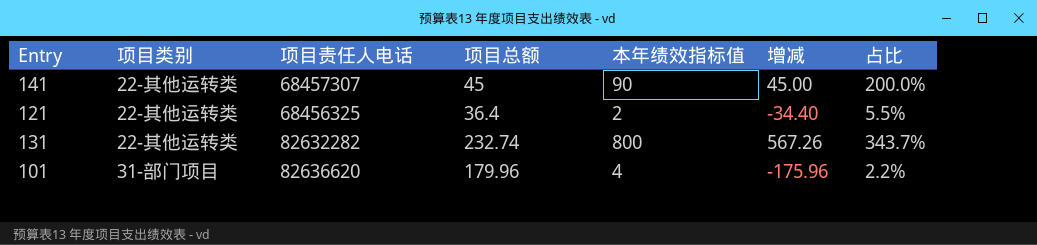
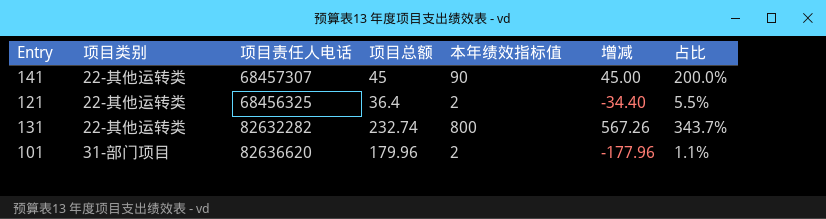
101 | 本年绩效指标值: 4 -> 2
101 | 增减: -175.96 -> -177.96
101 | 占比: 2.2% -> 1.1%

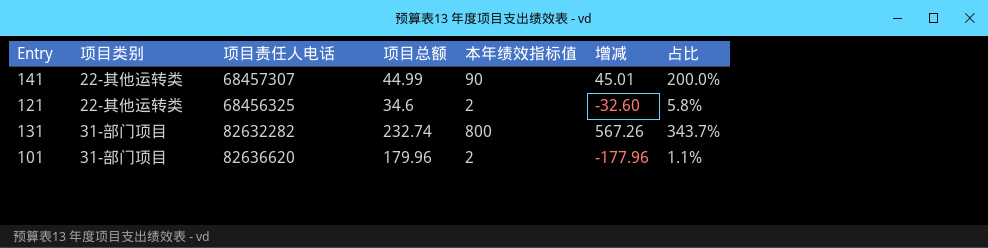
141 | 项目总额: 45 -> 44.99
141 | 增减: 45.00 -> 45.01
121 | 项目总额: 36.4 -> 34.6
121 | 增减: -34.40 -> -32.60
121 | 占比: 5.5% -> 5.8%
131 | 项目类别: 22-其他运转类 -> 31-部门项目

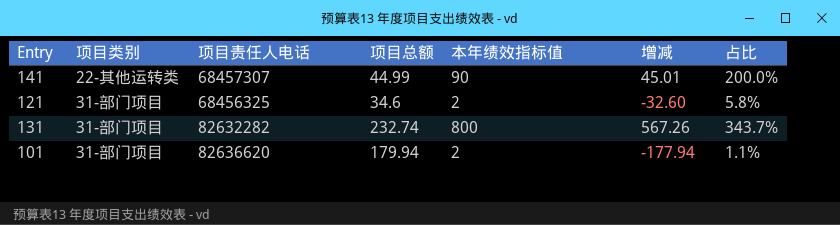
121 | 项目类别: 22-其他运转类 -> 31-部门项目
101 | 项目总额: 179.96 -> 179.94
101 | 增减: -177.96 -> -177.94

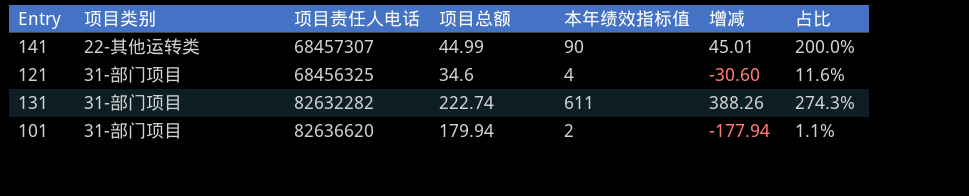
121 | 本年绩效指标值: 2 -> 4
121 | 增减: -32.60 -> -30.60
121 | 占比: 5.8% -> 11.6%
131 | 项目总额: 232.74 -> 222.74
131 | 本年绩效指标值: 800 -> 611
131 | 增减: 567.26 -> 388.26
131 | 占比: 343.7% -> 274.3%

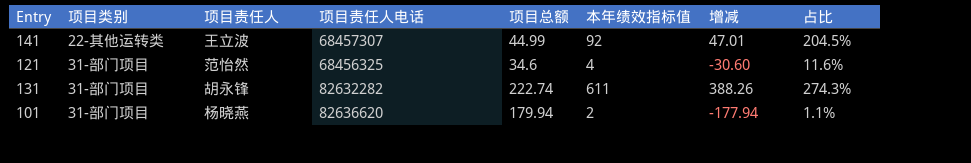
column 项目责任人 | position: none -> 3
141 | 本年绩效指标值: 90 -> 92
141 | 增减: 45.01 -> 47.01
141 | 占比: 200.0% -> 204.5%

